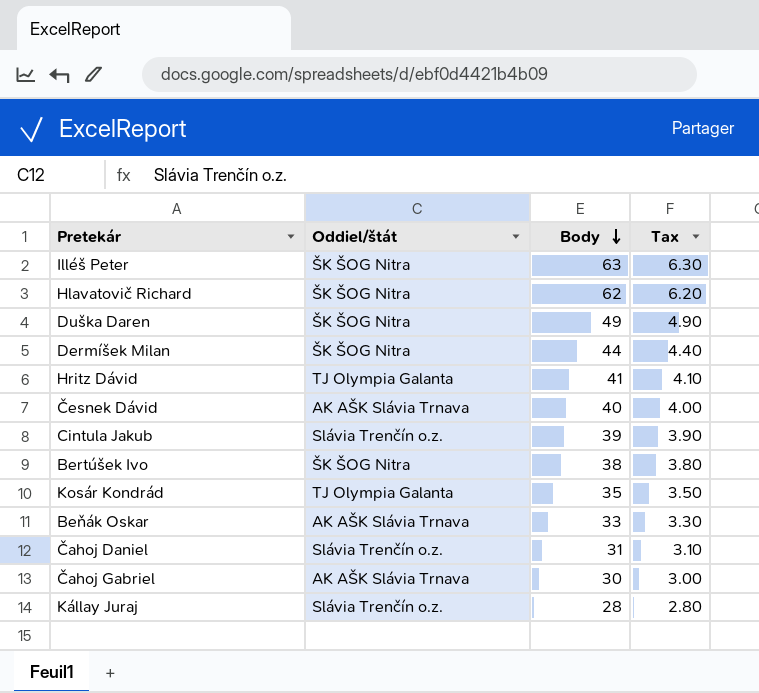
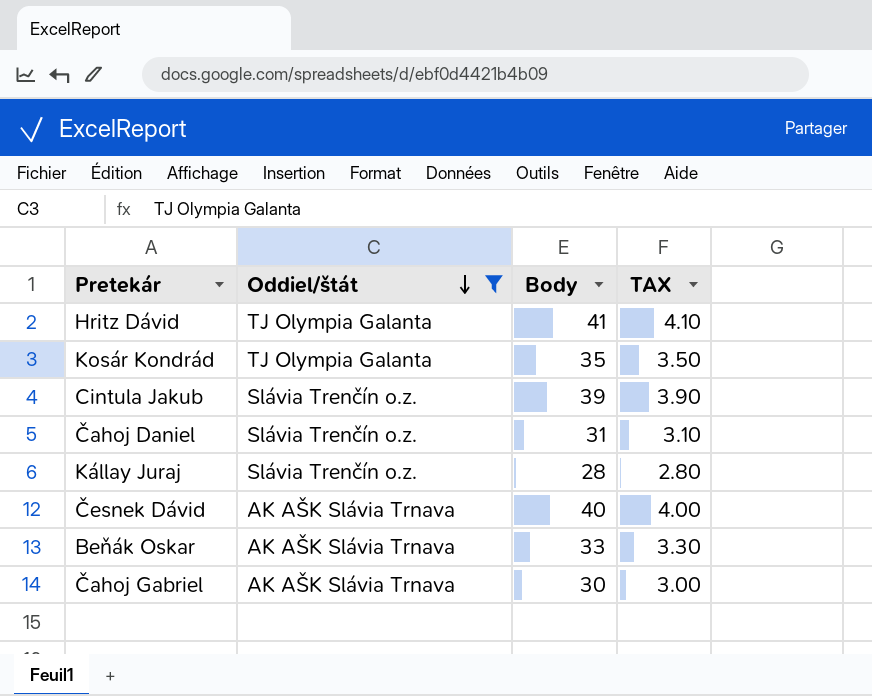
filter: none -> Oddiel/štát != ŠK ŠOG Nitra
row order: Body descending -> Oddiel/štát descending
column name: Tax -> TAX

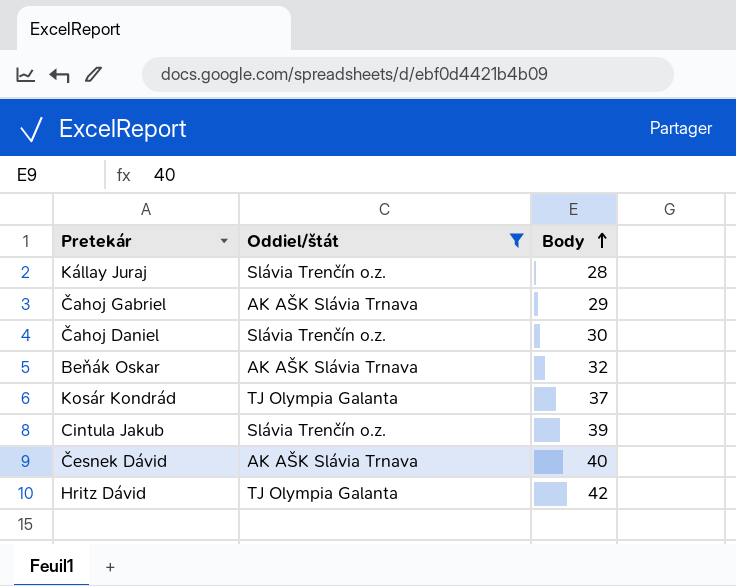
row order: Oddiel/štát descending -> Body ascending
column TAX | formula: [Body] * 0.1 -> none
Čahoj Gabriel | Body: 30 -> 29
Čahoj Daniel | Body: 31 -> 30
Beňák Oskar | Body: 33 -> 32
Kosár Kondrád | Body: 35 -> 37
Hritz Dávid | Body: 41 -> 42

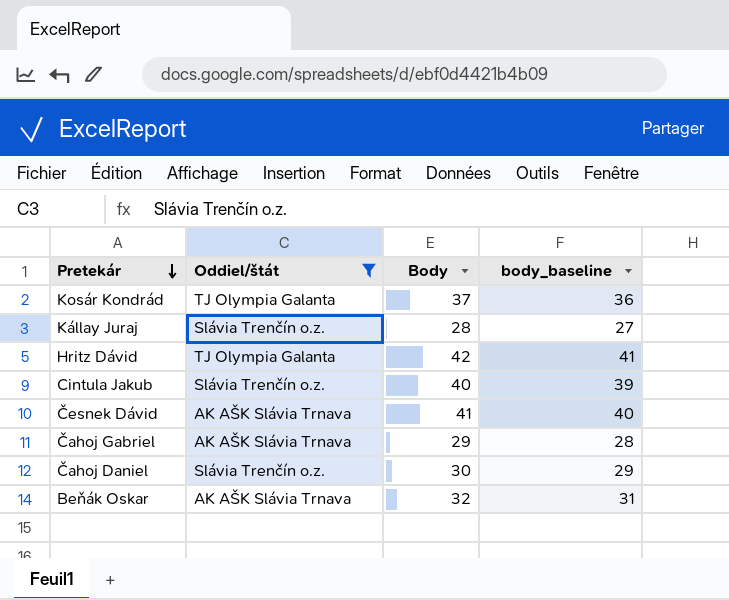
row order: Body ascending -> Pretekár descending
column body_baseline | formula: none -> [Body] - 1
Cintula Jakub | Body: 39 -> 40
Česnek Dávid | Body: 40 -> 41

